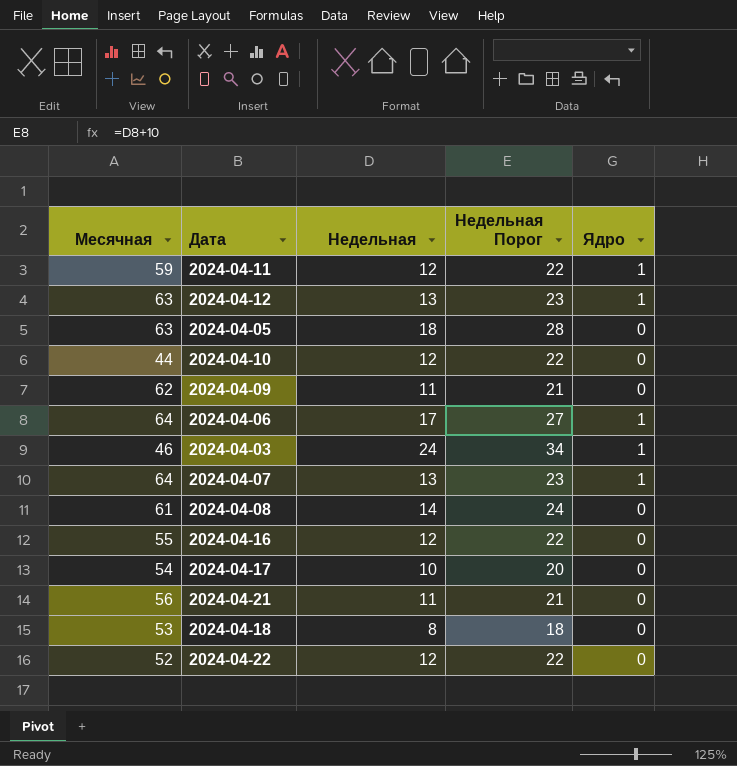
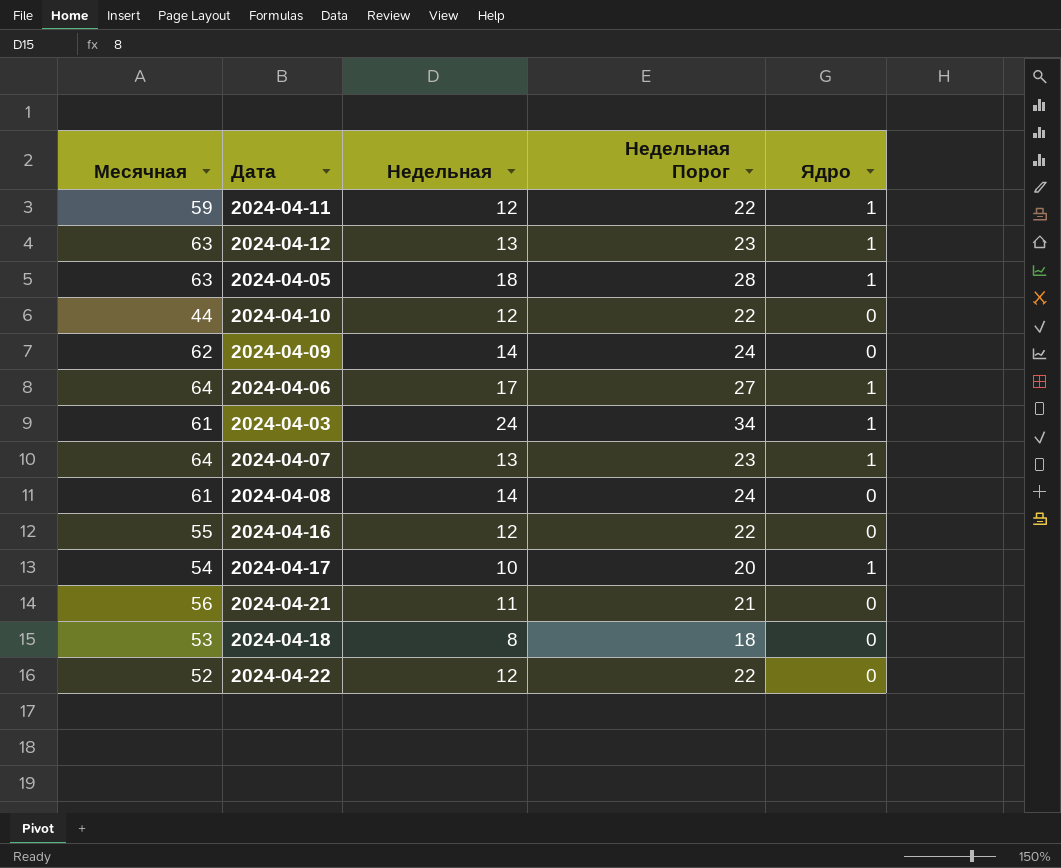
2024-04-05 | Ядро: 0 -> 1
2024-04-09 | Недельная: 11 -> 14
2024-04-09 | Недельная Порог: 21 -> 24
2024-04-03 | Месячная: 46 -> 61
2024-04-17 | Ядро: 0 -> 1

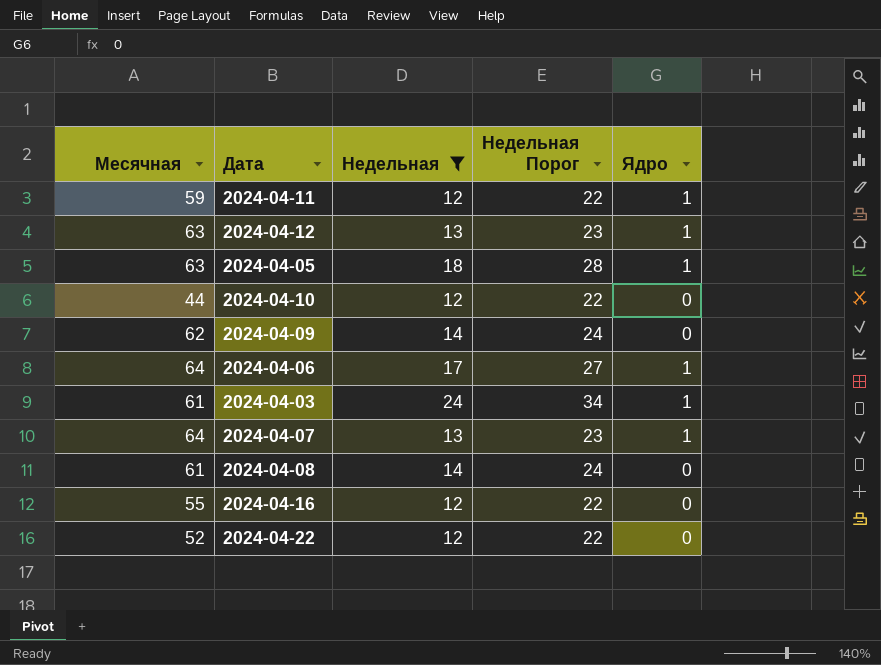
filter: none -> Недельная >= 12

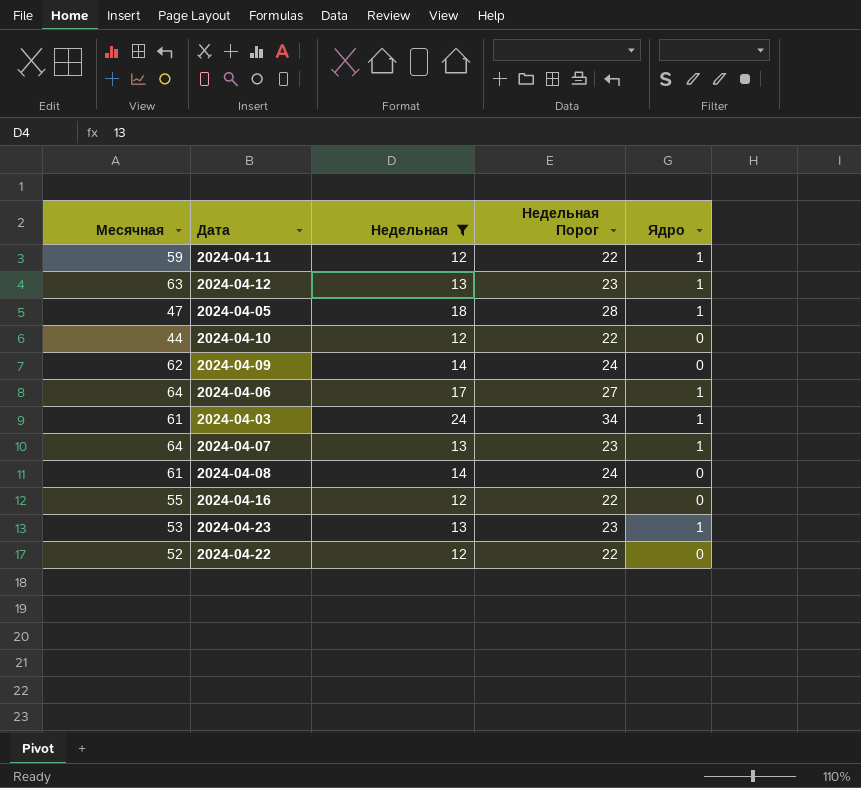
2024-04-05 | Месячная: 63 -> 47
row 2024-04-23: none -> 53 | 13 | 23 | 1

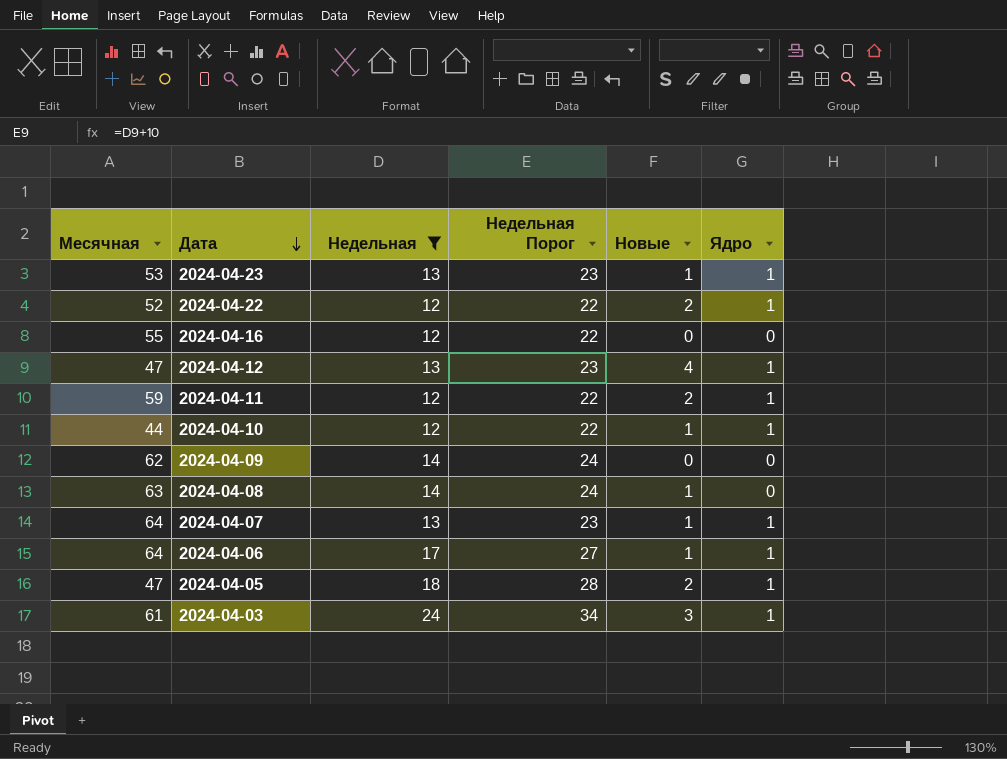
row order: none -> Дата descending
column Новые | position: none -> 5
2024-04-22 | Ядро: 0 -> 1
2024-04-12 | Месячная: 63 -> 47
2024-04-10 | Ядро: 0 -> 1
2024-04-08 | Месячная: 61 -> 63

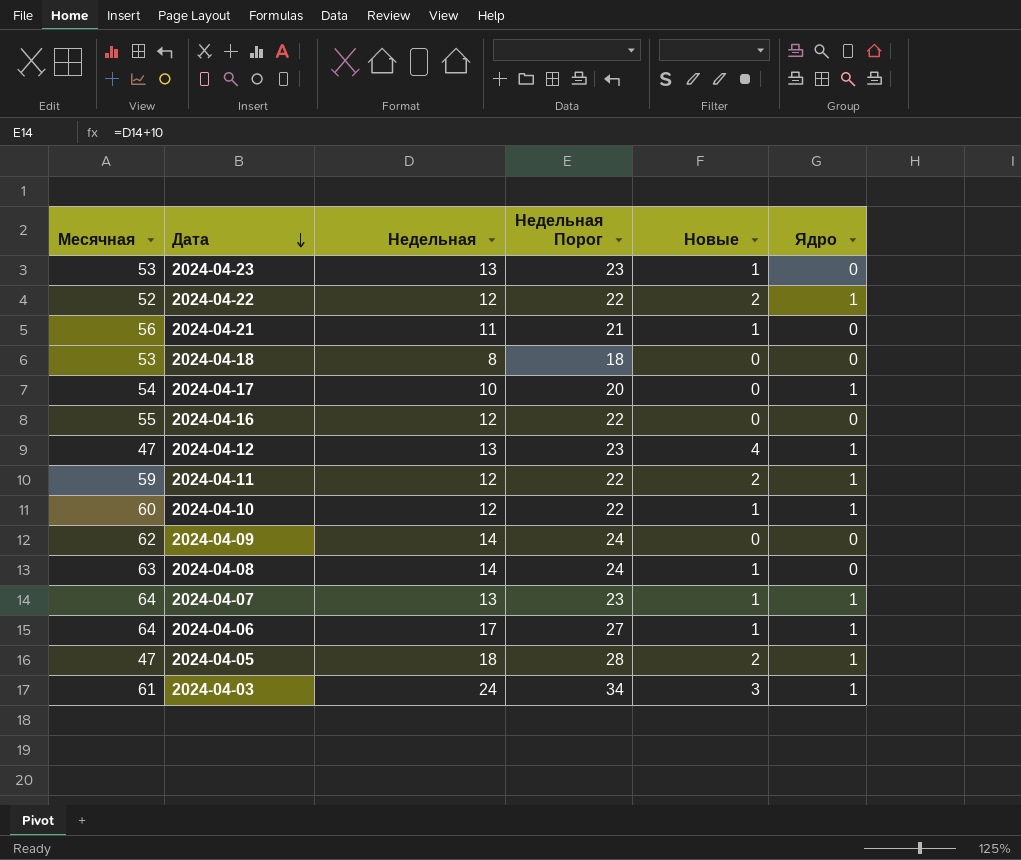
filter: Недельная >= 12 -> none
2024-04-23 | Ядро: 1 -> 0
2024-04-10 | Месячная: 44 -> 60

